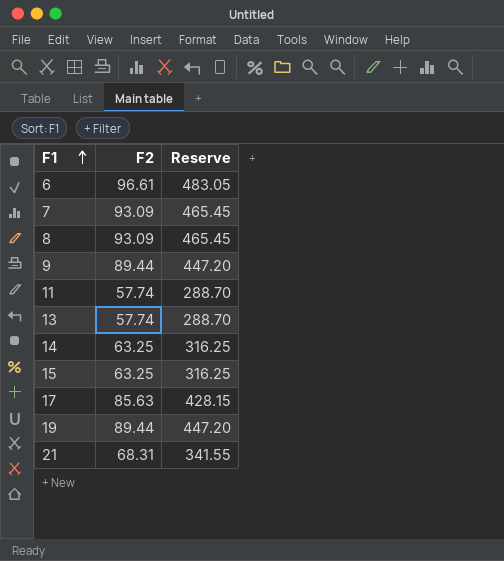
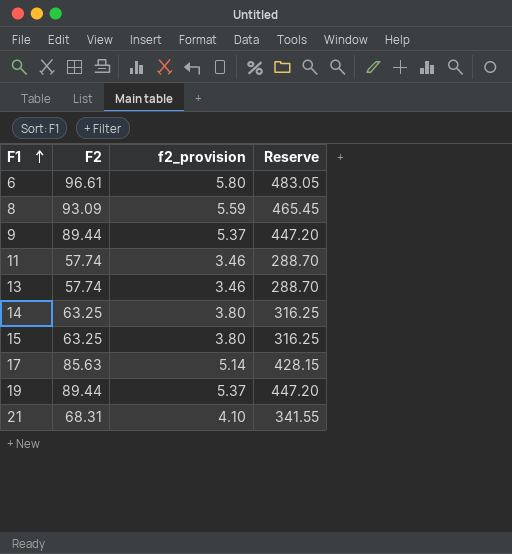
column f2_provision | formula: none -> [F2] * 0.06
row 7: 93.09 | 465.45 -> none

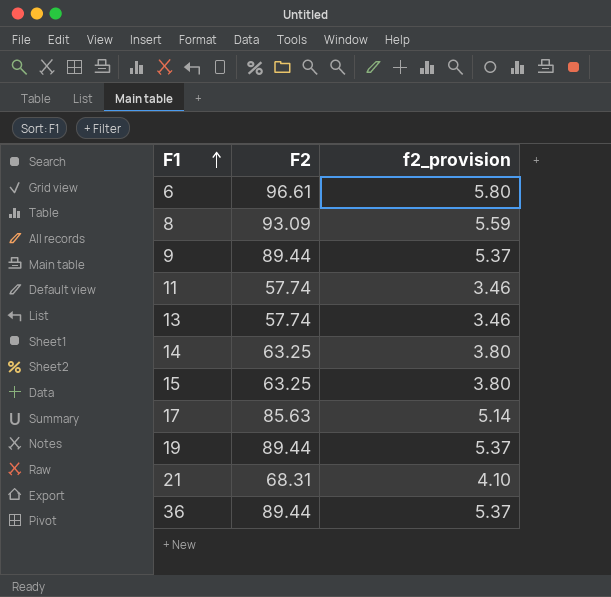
column Reserve | formula: [F2] * 5 -> none
row 36: none -> 89.44 | 5.37

